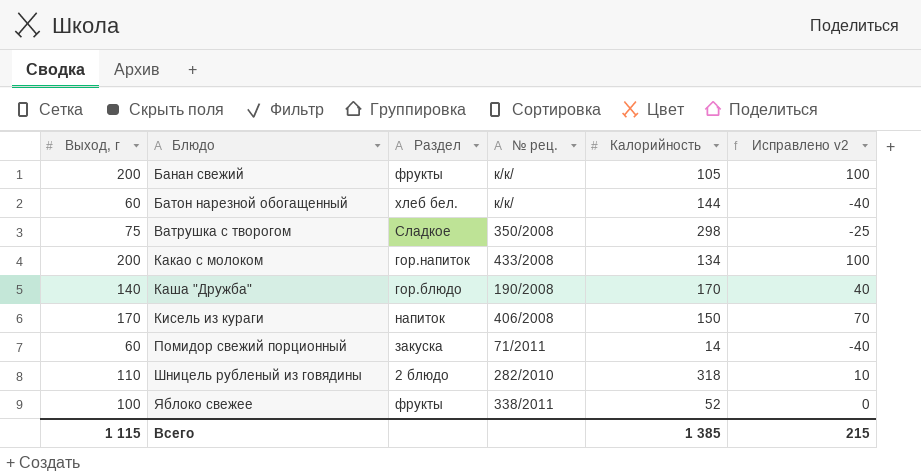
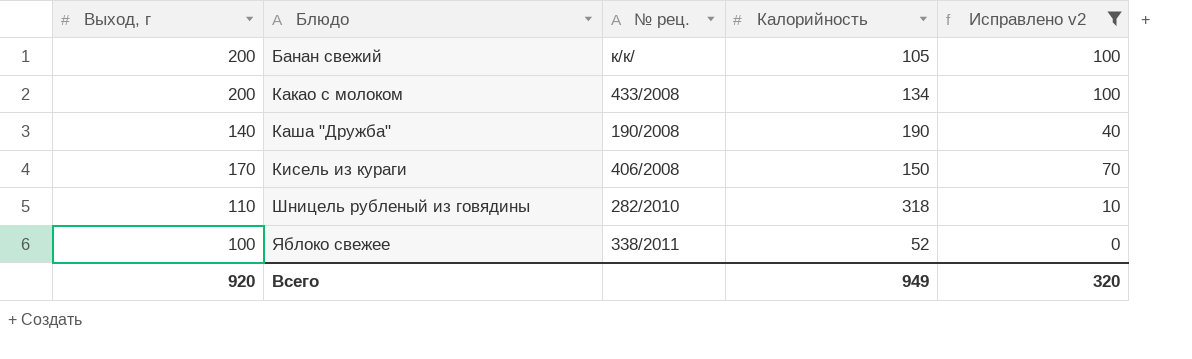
filter: none -> Исправлено v2 >= 0
column Раздел | position: 3 -> none
Каша "Дружба" | Калорийность: 170 -> 190
Всего | Выход, г: 1 115 -> 920
Всего | Калорийность: 1 385 -> 949
Всего | Исправлено v2: 215 -> 320

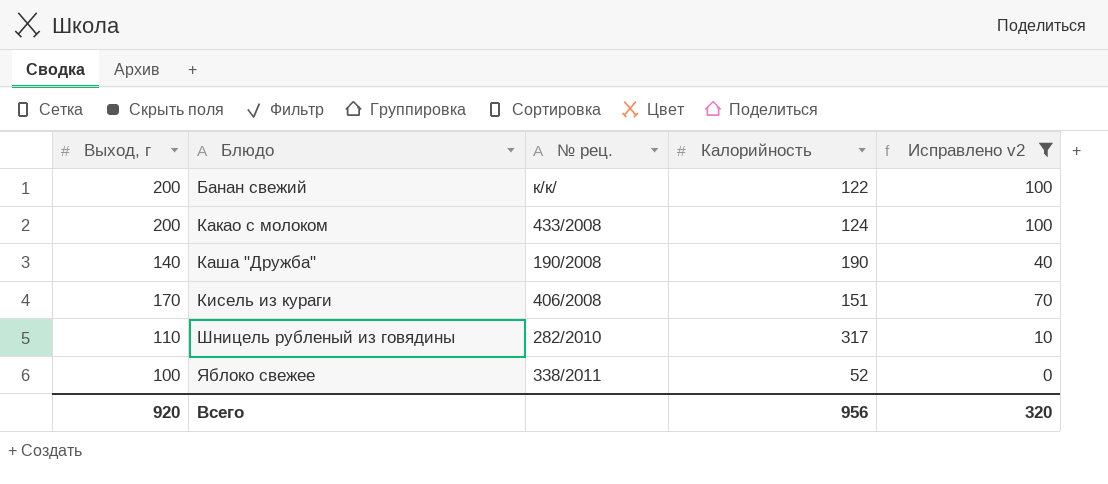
Банан свежий | Калорийность: 105 -> 122
Какао с молоком | Калорийность: 134 -> 124
Кисель из кураги | Калорийность: 150 -> 151
Шницель рубленый из говядины | Калорийность: 318 -> 317
Всего | Калорийность: 949 -> 956

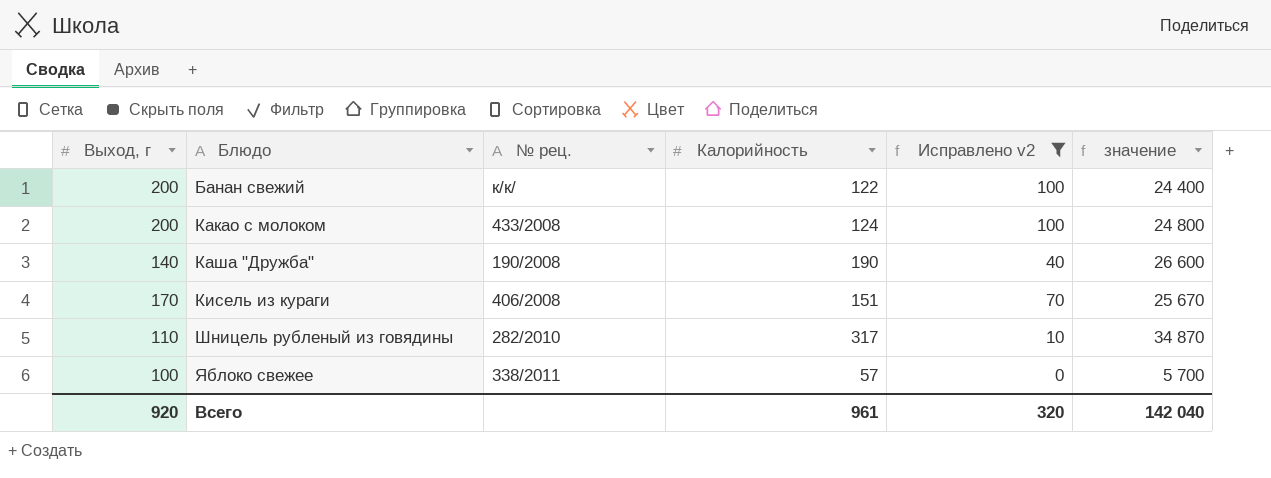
column значение | formula: none -> [Выход, г] * [Калорийность]
Яблоко свежее | Калорийность: 52 -> 57
Всего | Калорийность: 956 -> 961

